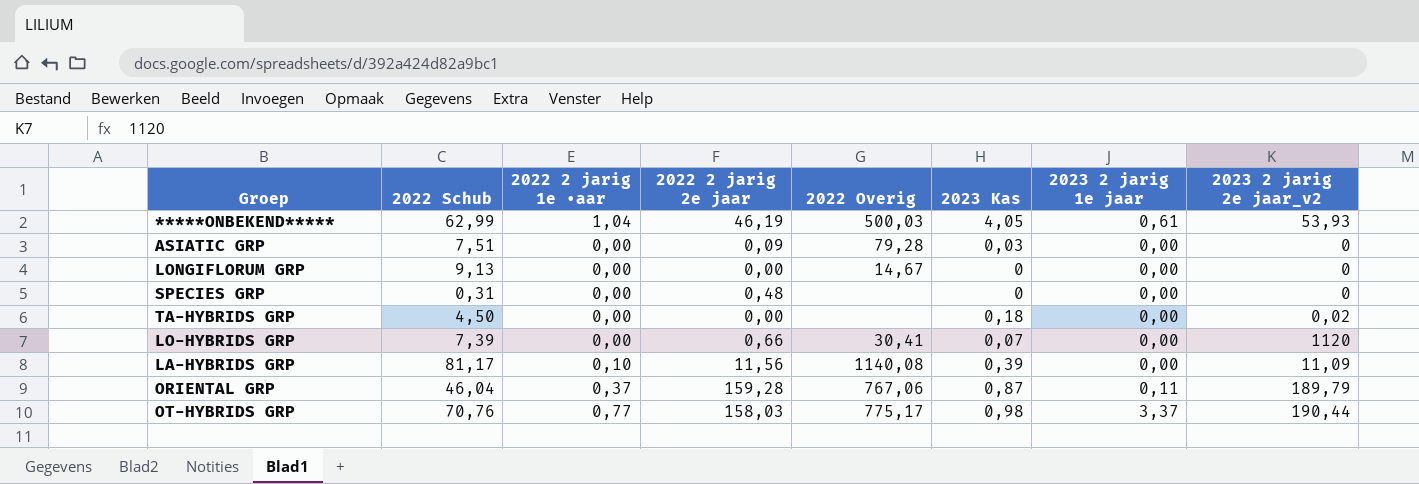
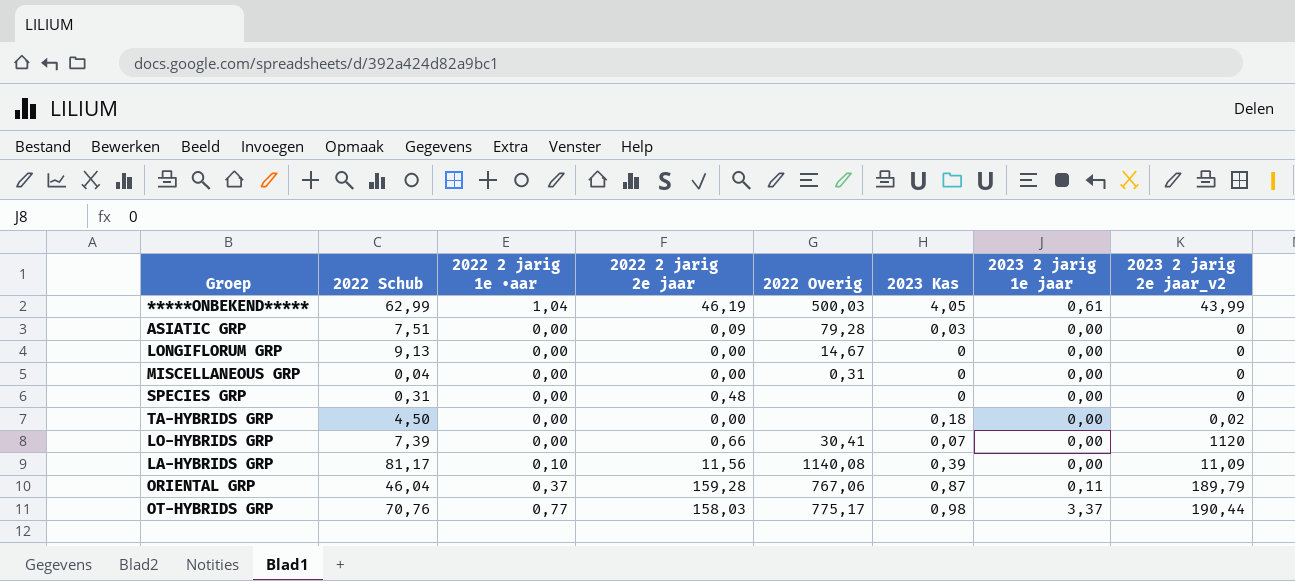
*****ONBEKEND***** | 2023 2 jarig 2e jaar_v2: 53,93 -> 43,99
row MISCELLANEOUS GRP: none -> 0,04 | 0,00 | 0,00 | 0,31 | 0 | 0,00 | 0

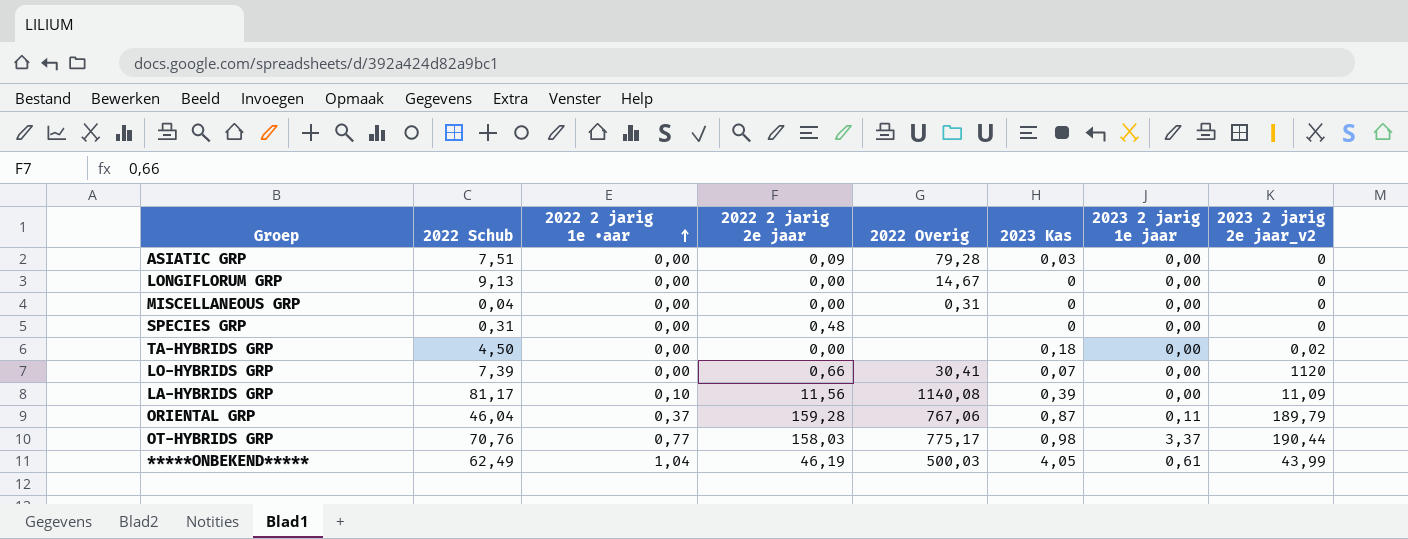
row order: none -> 2022 2 jarig 1e •aar ascending
*****ONBEKEND***** | 2022 Schub: 62,99 -> 62,49

